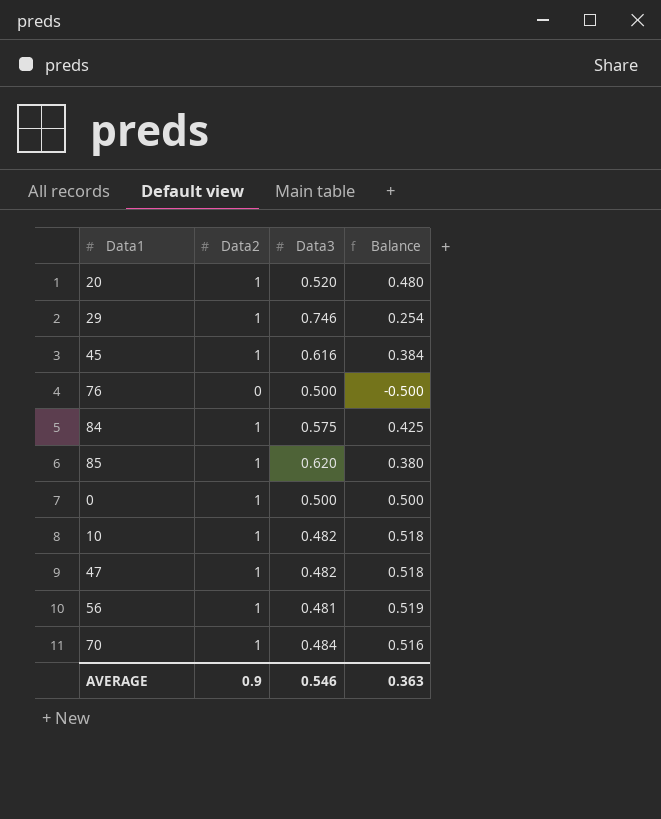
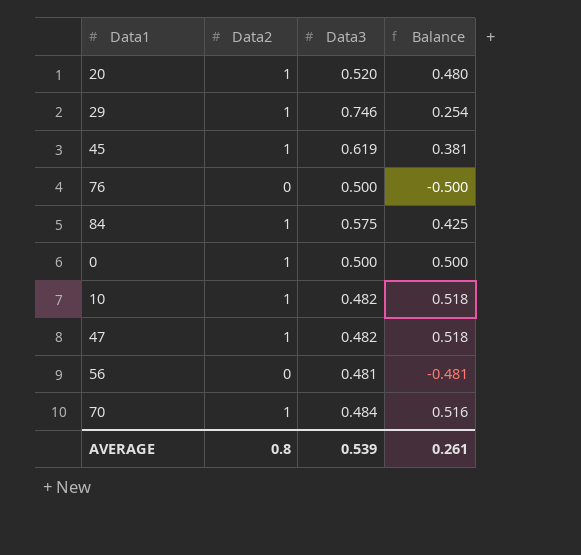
row 85: 1 | 0.620 | 0.380 -> none
45 | Data3: 0.616 -> 0.619
45 | Balance: 0.384 -> 0.381
56 | Data2: 1 -> 0
56 | Balance: 0.519 -> -0.481
AVERAGE | Data2: 0.9 -> 0.8
AVERAGE | Data3: 0.546 -> 0.539
AVERAGE | Balance: 0.363 -> 0.261

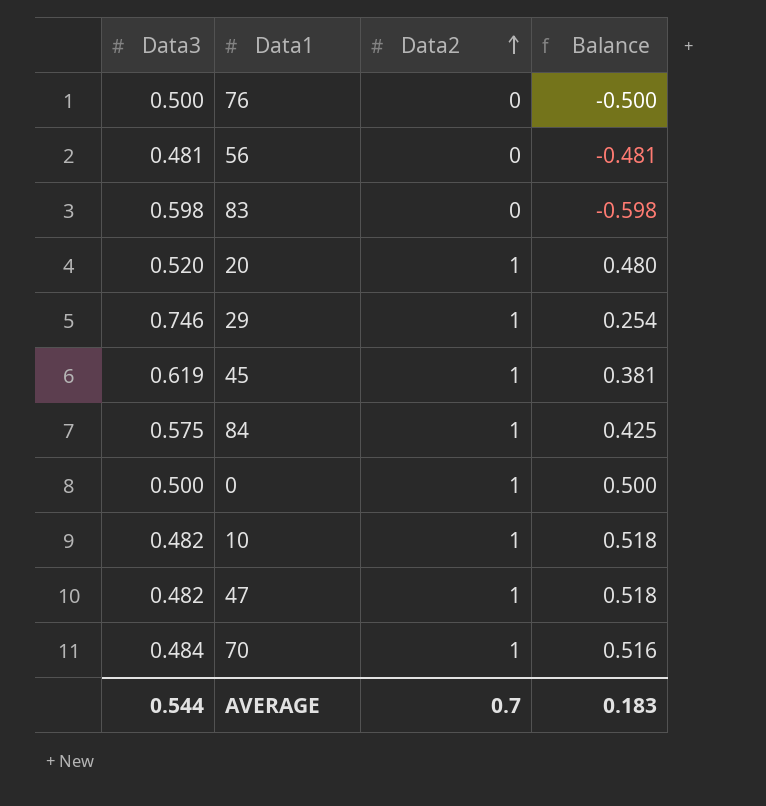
row order: none -> Data2 ascending
column Data3 | position: 3 -> 1
row 83: none -> 0.598 | 0 | -0.598
AVERAGE | Data3: 0.539 -> 0.544
AVERAGE | Data2: 0.8 -> 0.7
AVERAGE | Balance: 0.261 -> 0.183

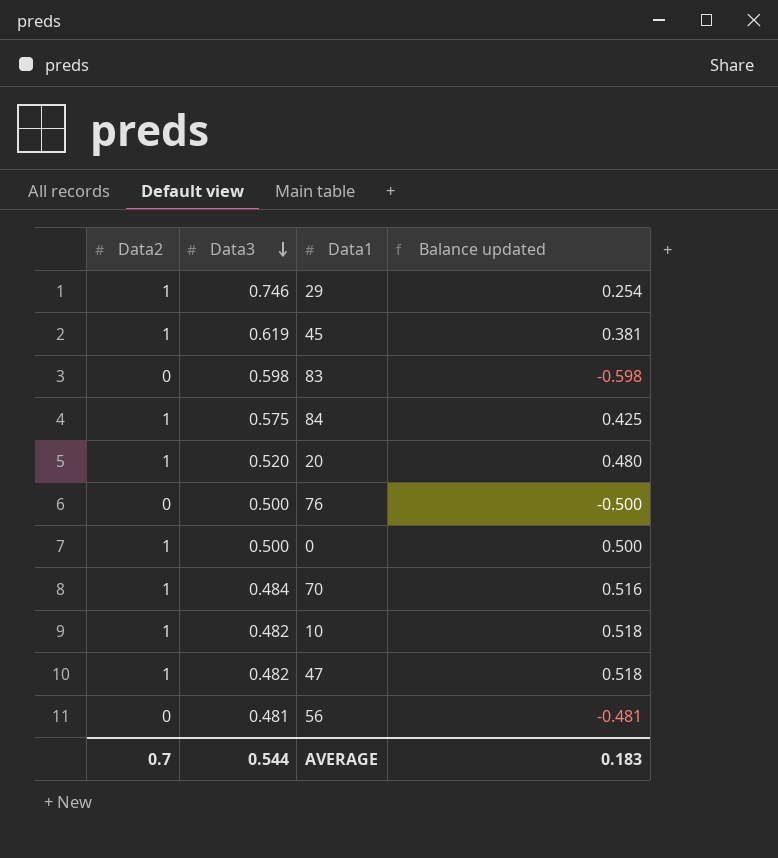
row order: Data2 ascending -> Data3 descending
column Data2 | position: 3 -> 1
column name: Balance -> Balance updated

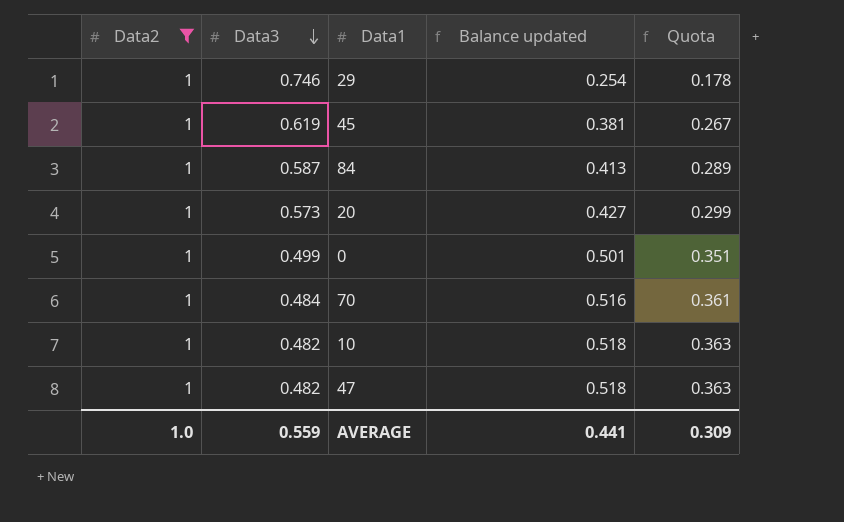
filter: none -> Data2 = 1
column Quota | formula: none -> [Balance updated] * 0.7
84 | Data3: 0.575 -> 0.587
84 | Balance updated: 0.425 -> 0.413
20 | Data3: 0.520 -> 0.573
20 | Balance updated: 0.480 -> 0.427
0 | Data3: 0.500 -> 0.499
0 | Balance updated: 0.500 -> 0.501
AVERAGE | Data2: 0.7 -> 1.0
AVERAGE | Data3: 0.544 -> 0.559
AVERAGE | Balance updated: 0.183 -> 0.441

